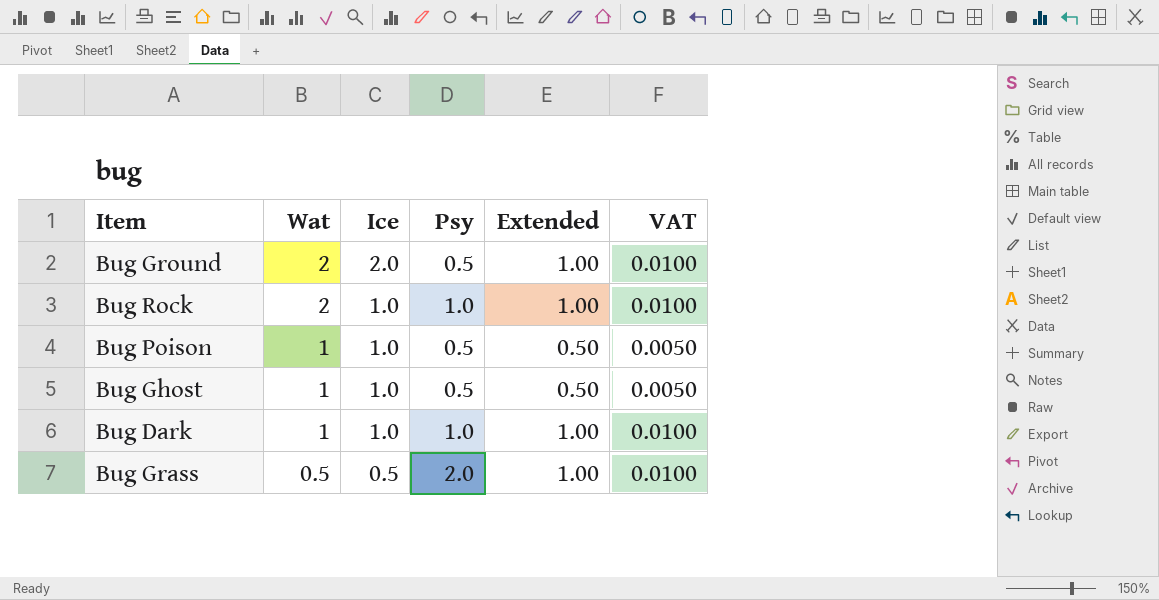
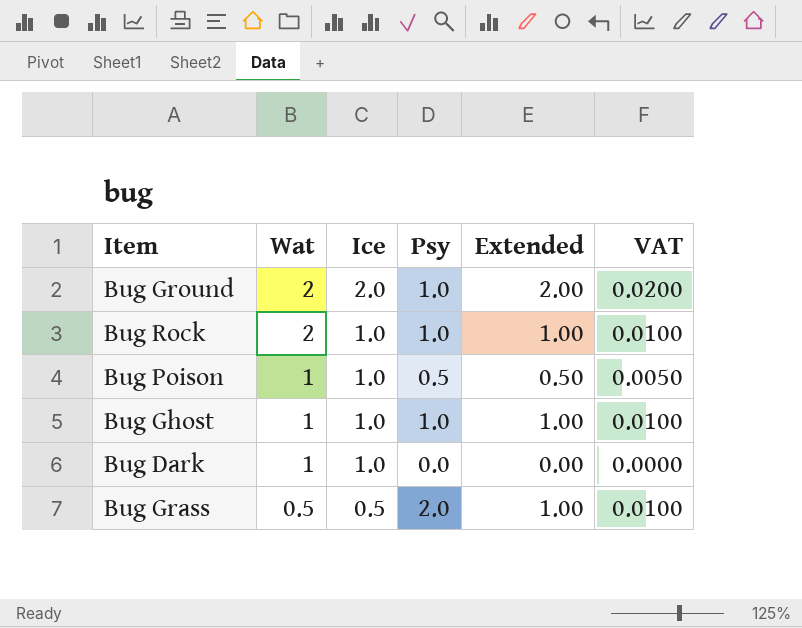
Bug Ground | Psy: 0.5 -> 1.0
Bug Ground | Extended: 1.00 -> 2.00
Bug Ground | VAT: 0.0100 -> 0.0200
Bug Ghost | Psy: 0.5 -> 1.0
Bug Ghost | Extended: 0.50 -> 1.00
Bug Ghost | VAT: 0.0050 -> 0.0100
Bug Dark | Psy: 1.0 -> 0.0
Bug Dark | Extended: 1.00 -> 0.00
Bug Dark | VAT: 0.0100 -> 0.0000

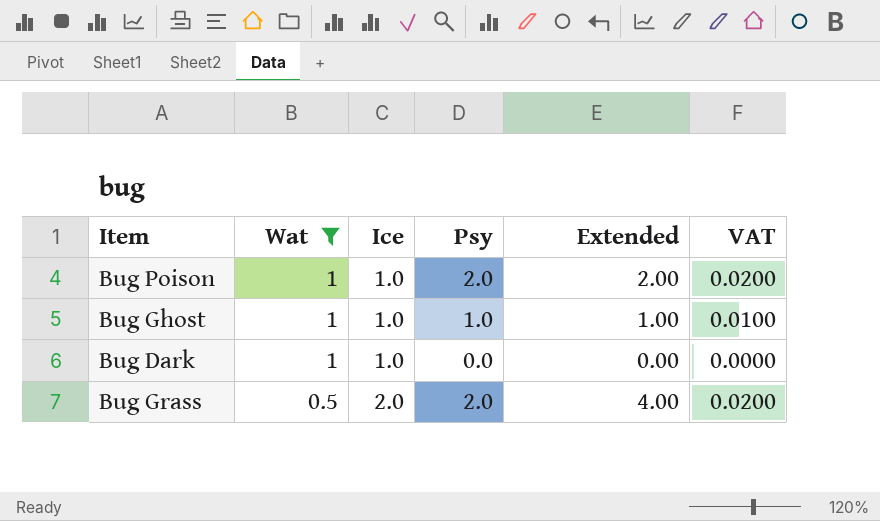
filter: none -> Wat != 2
column VAT | formula: [Extended] * 0.01 -> [Psy] * 0.01
Bug Poison | Psy: 0.5 -> 2.0
Bug Poison | Extended: 0.50 -> 2.00
Bug Grass | Ice: 0.5 -> 2.0
Bug Grass | Extended: 1.00 -> 4.00

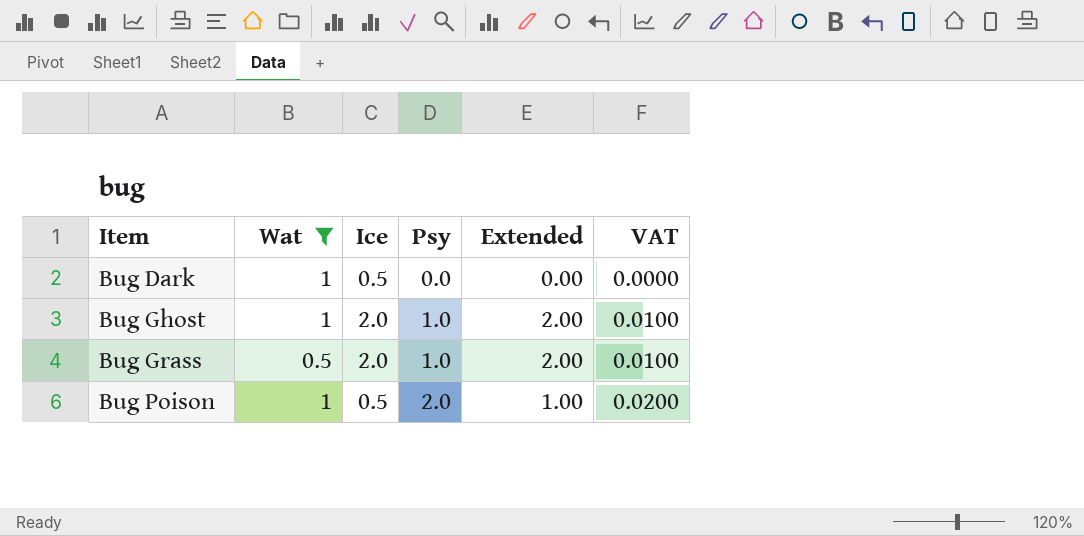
row order: Wat descending -> Item ascending
Bug Dark | Ice: 1.0 -> 0.5
Bug Ghost | Ice: 1.0 -> 2.0
Bug Ghost | Extended: 1.00 -> 2.00
Bug Grass | Psy: 2.0 -> 1.0
Bug Grass | Extended: 4.00 -> 2.00
Bug Grass | VAT: 0.0200 -> 0.0100
Bug Poison | Ice: 1.0 -> 0.5
Bug Poison | Extended: 2.00 -> 1.00

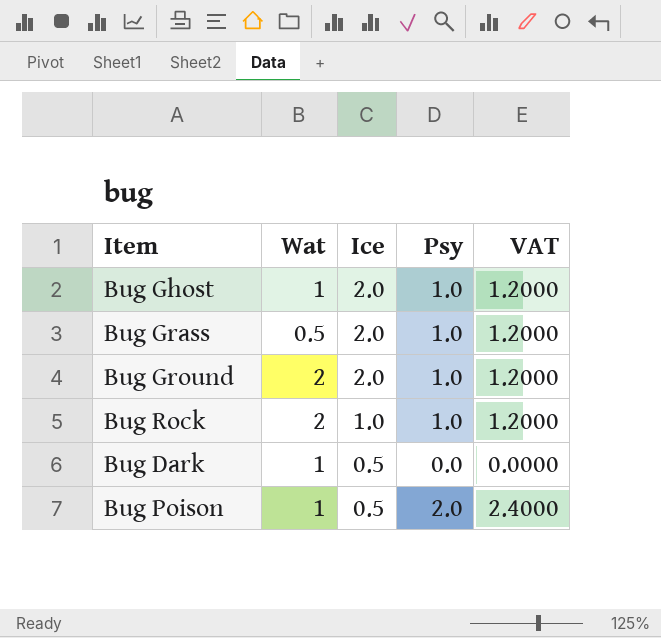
filter: Wat != 2 -> none
row order: Item ascending -> Ice descending
column Extended | formula: [Ice] * [Psy] -> none
column VAT | formula: [Psy] * 0.01 -> [Psy] * 1.2

